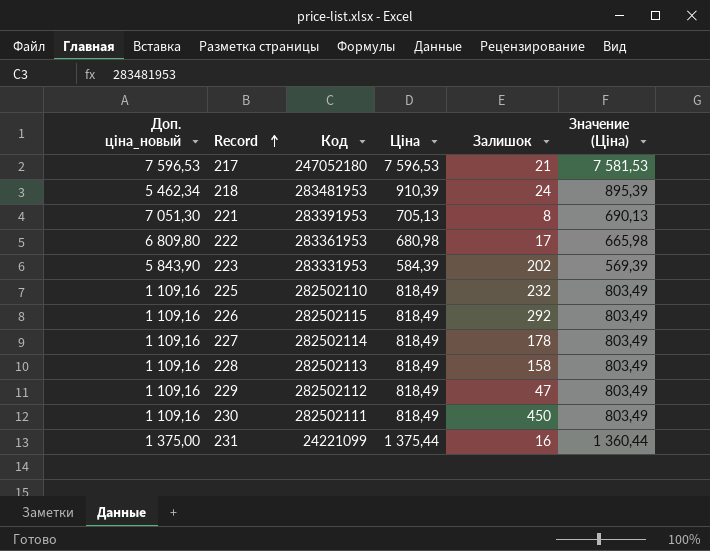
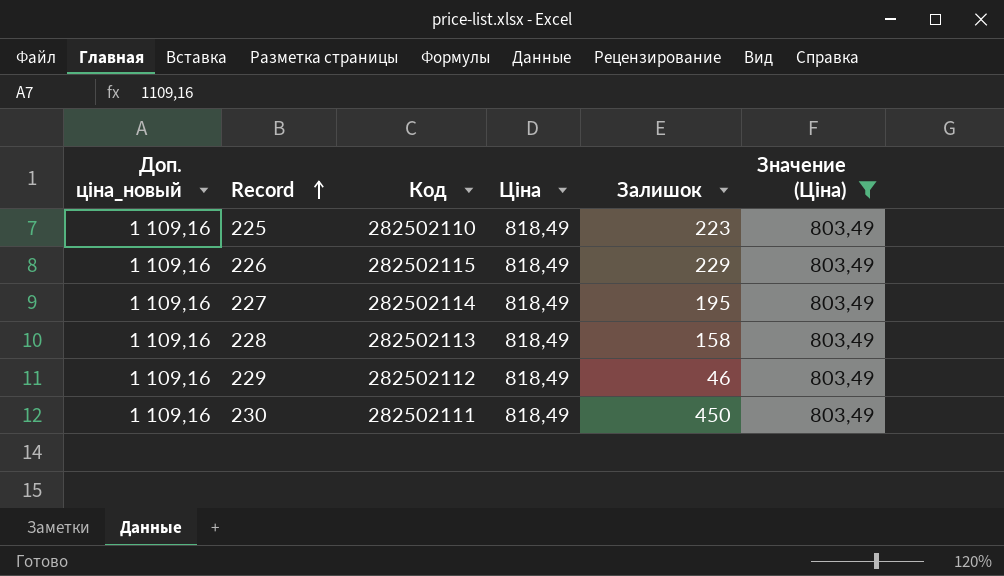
filter: none -> Значение (Ціна) = 803,49
225 | Залишок: 232 -> 223
226 | Залишок: 292 -> 229
227 | Залишок: 178 -> 195
229 | Залишок: 47 -> 46

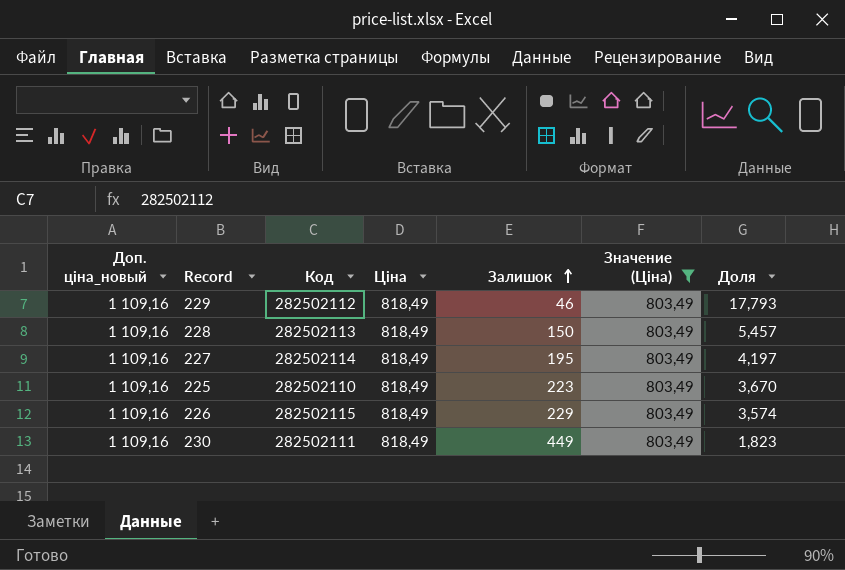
row order: Record ascending -> Залишок ascending
column Доля | formula: none -> [Ціна] / [Залишок]
228 | Залишок: 158 -> 150
230 | Залишок: 450 -> 449

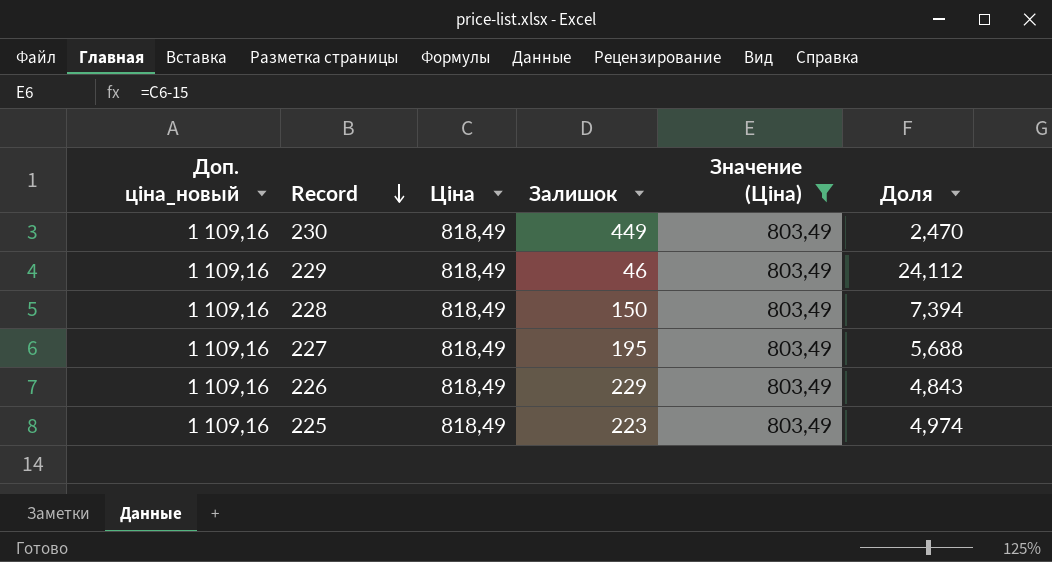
row order: Залишок ascending -> Record descending
column Код | position: 3 -> none
column Доля | formula: [Ціна] / [Залишок] -> [Доп. ціна_новый] / [Залишок]

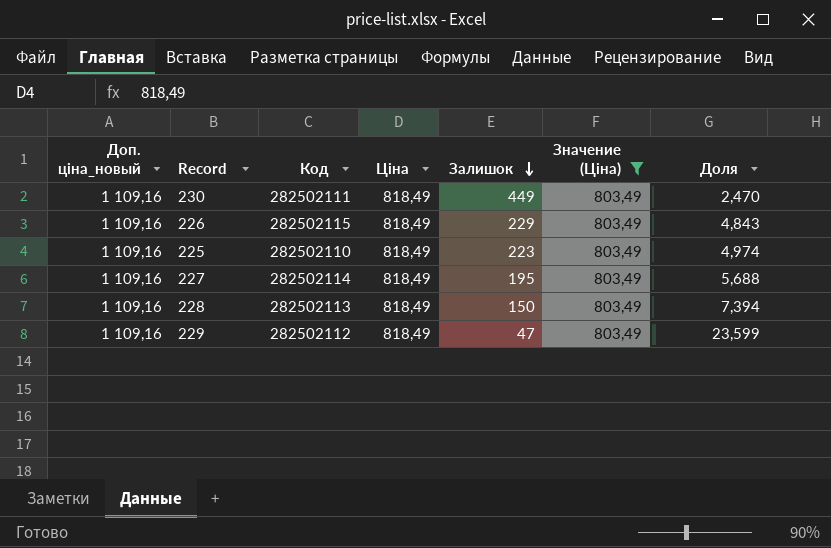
row order: Record descending -> Залишок descending
column Код | position: none -> 3
229 | Залишок: 46 -> 47
229 | Доля: 24,112 -> 23,599

